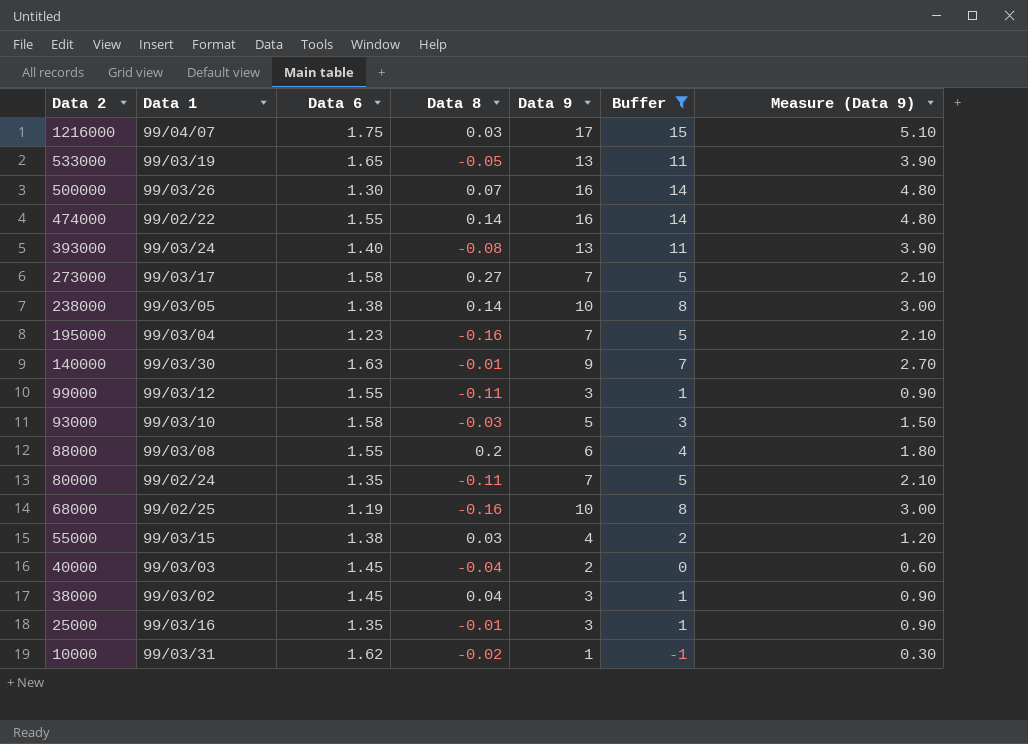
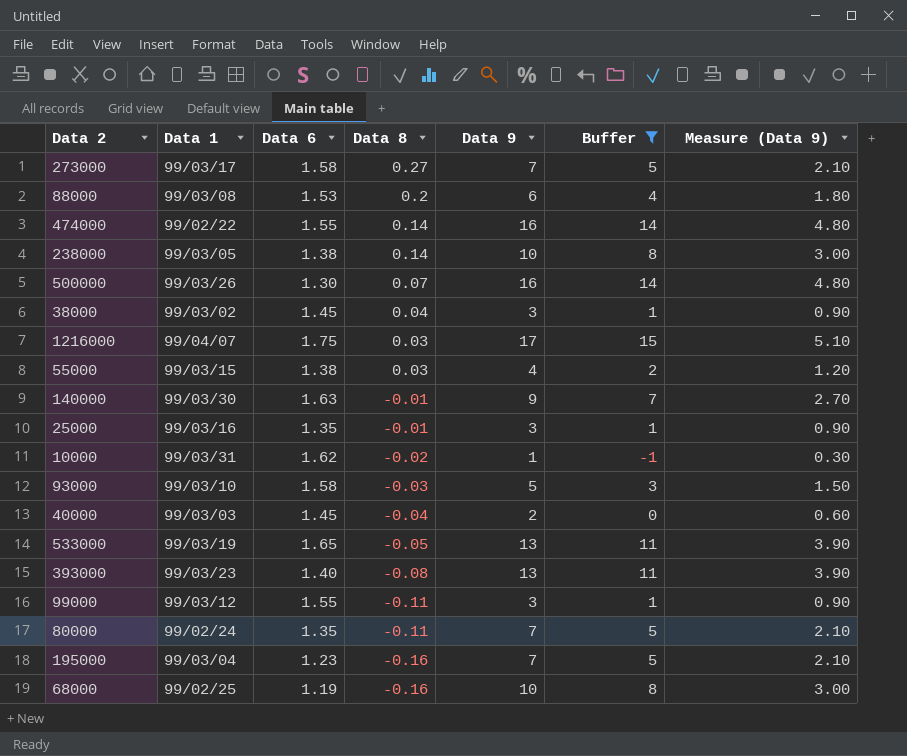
row order: Data 2 descending -> Data 8 descending
88000 | Data 6: 1.55 -> 1.53
393000 | Data 1: 99/03/24 -> 99/03/23

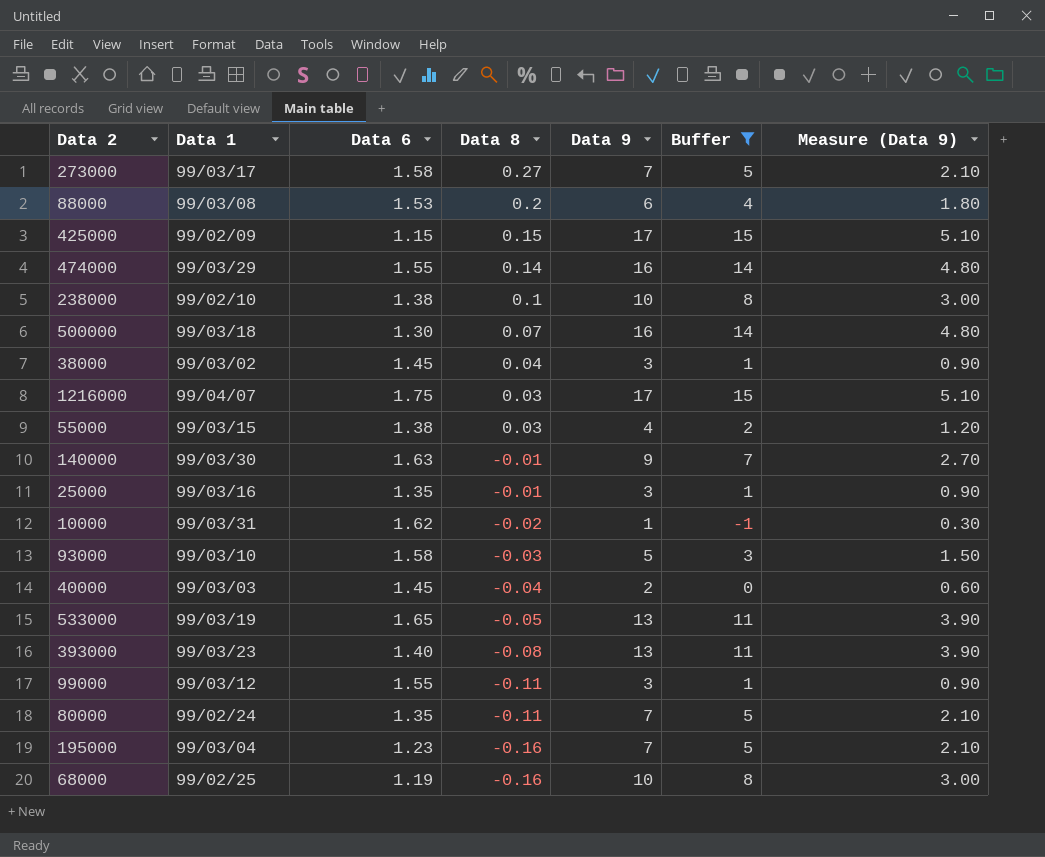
row 425000: none -> 99/02/09 | 1.15 | 0.15 | 17 | 15 | 5.10
474000 | Data 1: 99/02/22 -> 99/03/29
238000 | Data 1: 99/03/05 -> 99/02/10
238000 | Data 8: 0.14 -> 0.1
500000 | Data 1: 99/03/26 -> 99/03/18

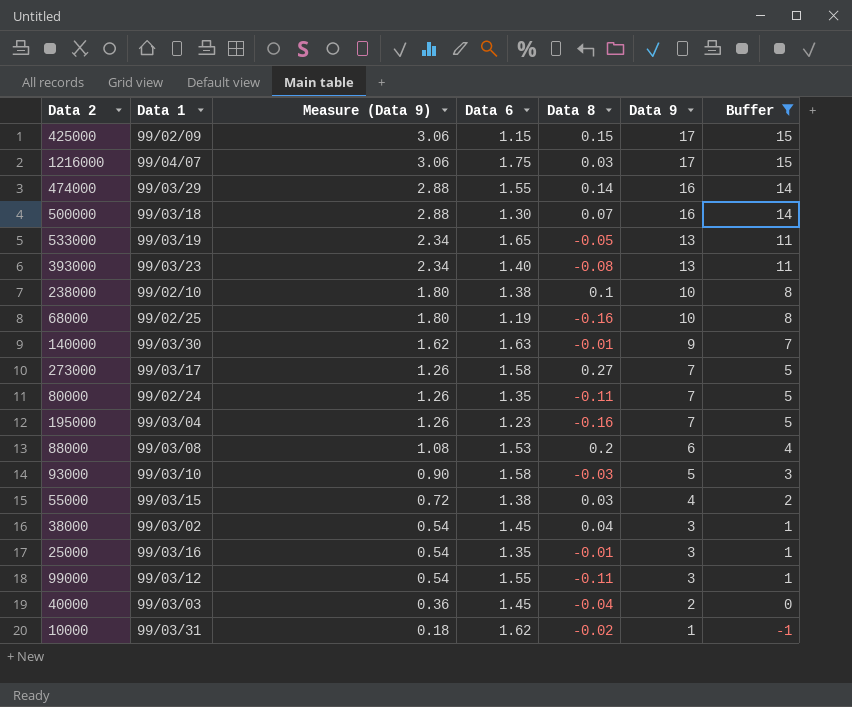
row order: Data 8 descending -> Measure (Data 9) descending
column Measure (Data 9) | formula: [Data 9] * 0.3 -> [Data 9] * 0.18
column Measure (Data 9) | position: 7 -> 3

